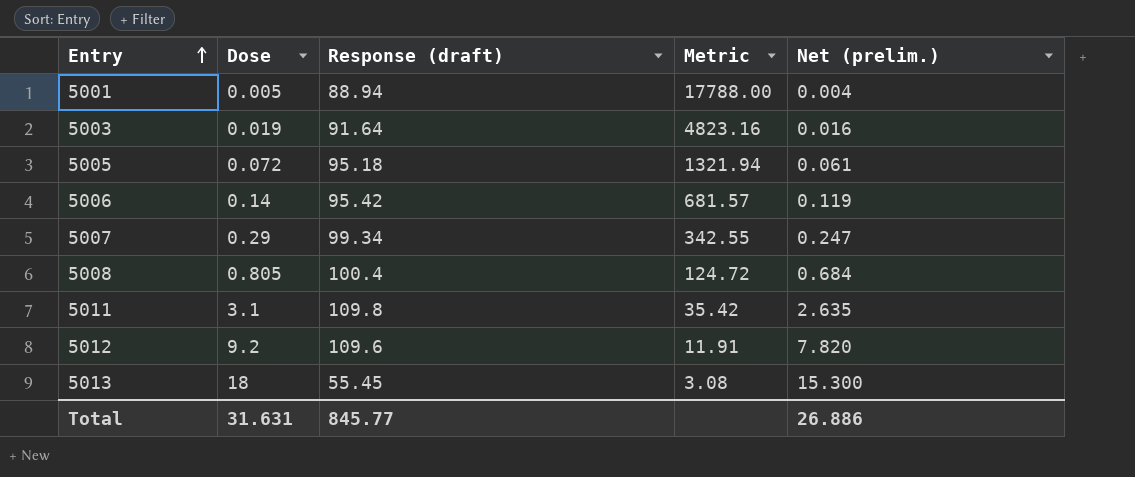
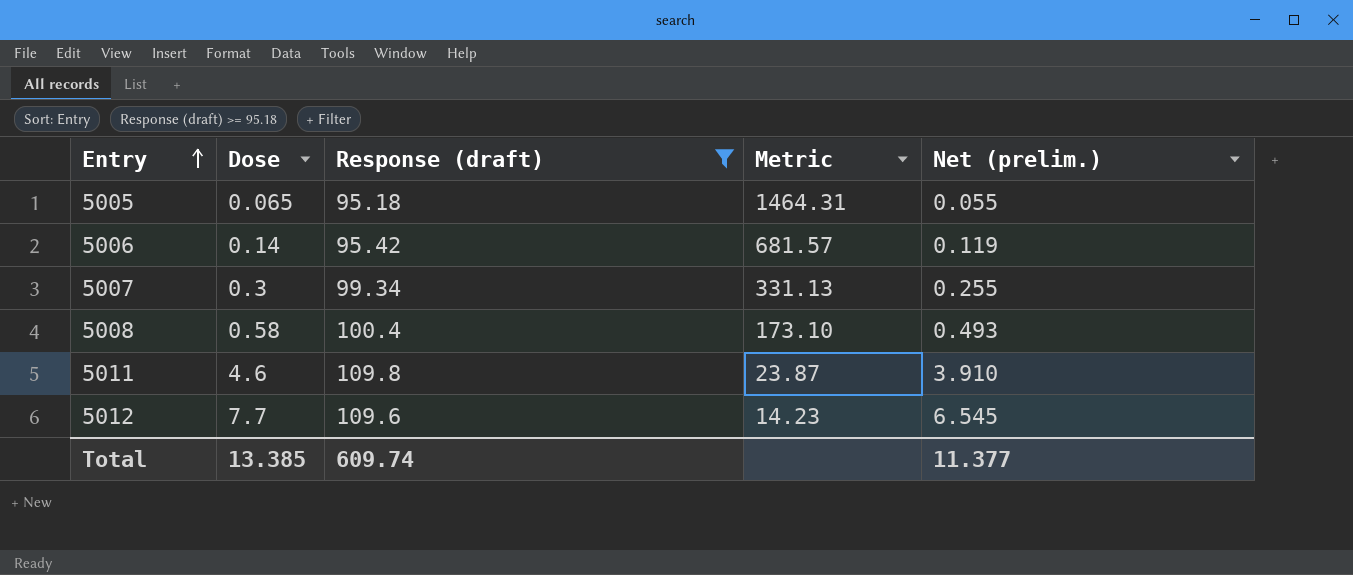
filter: none -> Response (draft) >= 95.18
5005 | Dose: 0.072 -> 0.065
5005 | Metric: 1321.94 -> 1464.31
5005 | Net (prelim.): 0.061 -> 0.055
5007 | Dose: 0.29 -> 0.3
5007 | Metric: 342.55 -> 331.13
5007 | Net (prelim.): 0.247 -> 0.255
5008 | Dose: 0.805 -> 0.58
5008 | Metric: 124.72 -> 173.10
5008 | Net (prelim.): 0.684 -> 0.493
5011 | Dose: 3.1 -> 4.6
5011 | Metric: 35.42 -> 23.87
5011 | Net (prelim.): 2.635 -> 3.910
5012 | Dose: 9.2 -> 7.7
5012 | Metric: 11.91 -> 14.23
5012 | Net (prelim.): 7.820 -> 6.545
Total | Dose: 31.631 -> 13.385
Total | Response (draft): 845.77 -> 609.74
Total | Net (prelim.): 26.886 -> 11.377

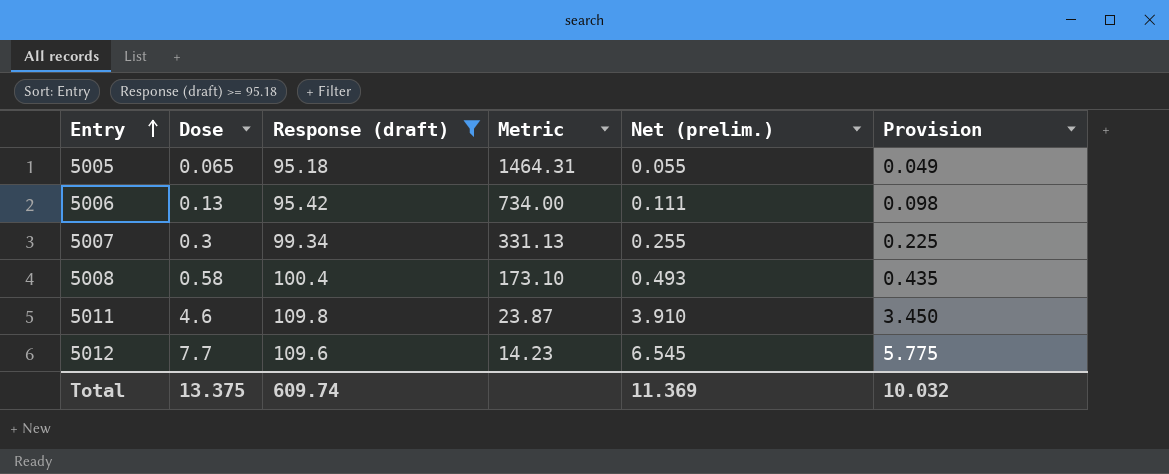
column Provision | formula: none -> [Dose] * 0.75
5006 | Dose: 0.14 -> 0.13
5006 | Metric: 681.57 -> 734.00
5006 | Net (prelim.): 0.119 -> 0.111
Total | Dose: 13.385 -> 13.375
Total | Net (prelim.): 11.377 -> 11.369

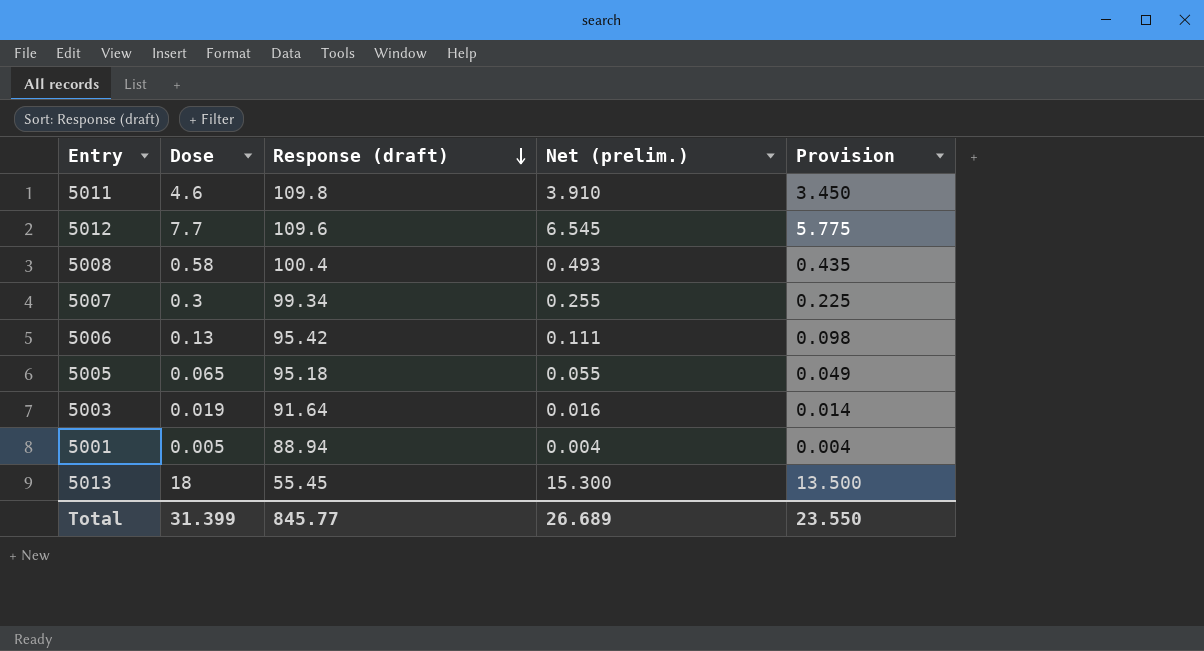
filter: Response (draft) >= 95.18 -> none
row order: Entry ascending -> Response (draft) descending
column Metric | formula: [Response (draft)] / [Dose] -> none
Total | Dose: 13.375 -> 31.399
Total | Response (draft): 609.74 -> 845.77
Total | Net (prelim.): 11.369 -> 26.689
Total | Provision: 10.032 -> 23.550

